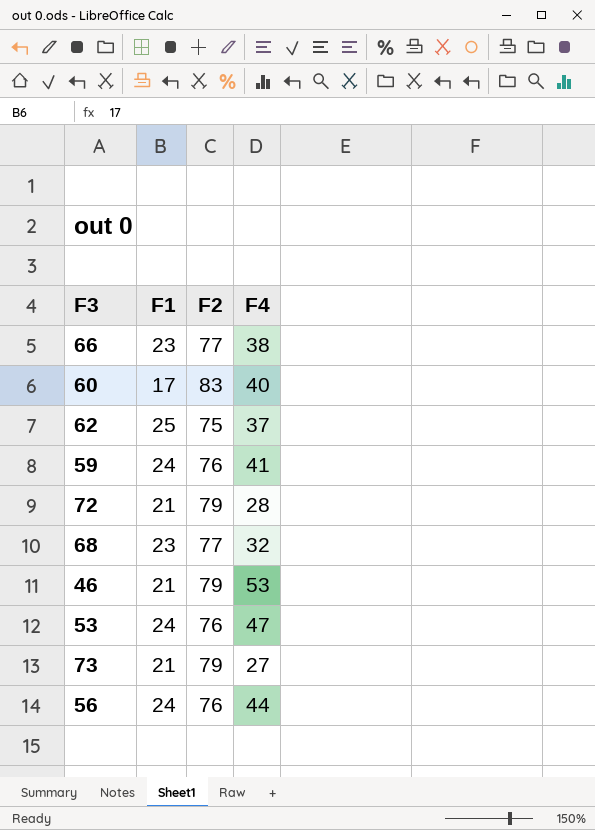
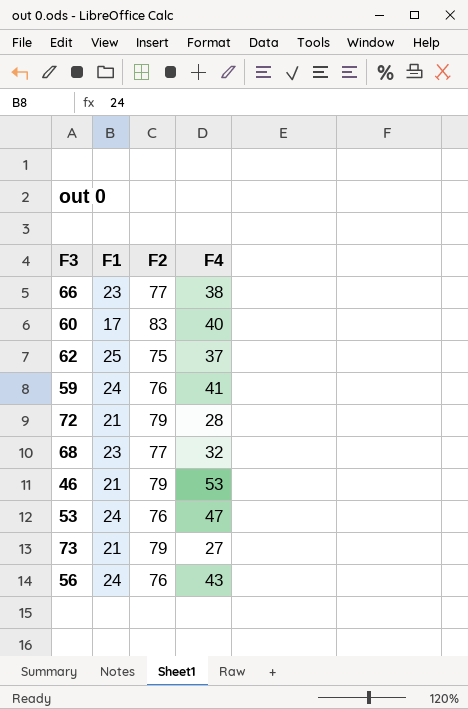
56 | F4: 44 -> 43

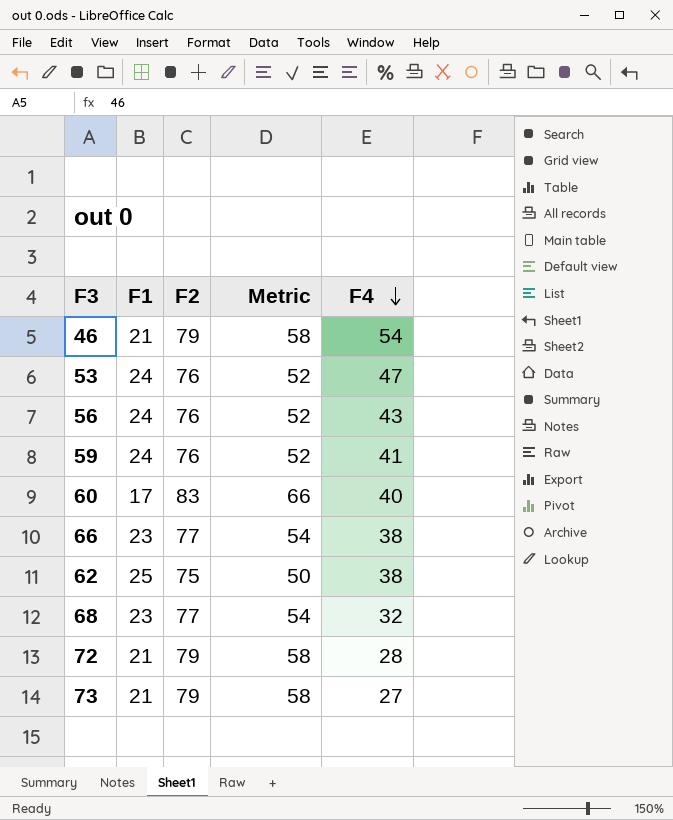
row order: none -> F4 descending
column Metric | formula: none -> [F2] - [F1]
46 | F4: 53 -> 54
62 | F4: 37 -> 38

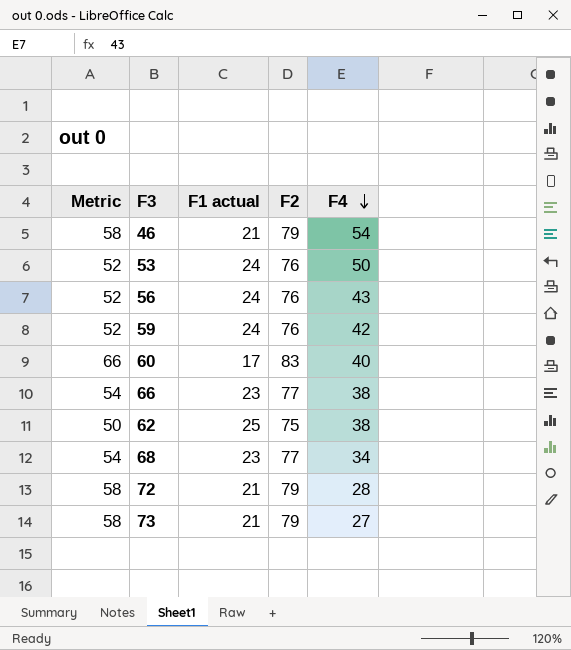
column Metric | position: 4 -> 1
column name: F1 -> F1 actual
53 | F4: 47 -> 50
59 | F4: 41 -> 42
68 | F4: 32 -> 34

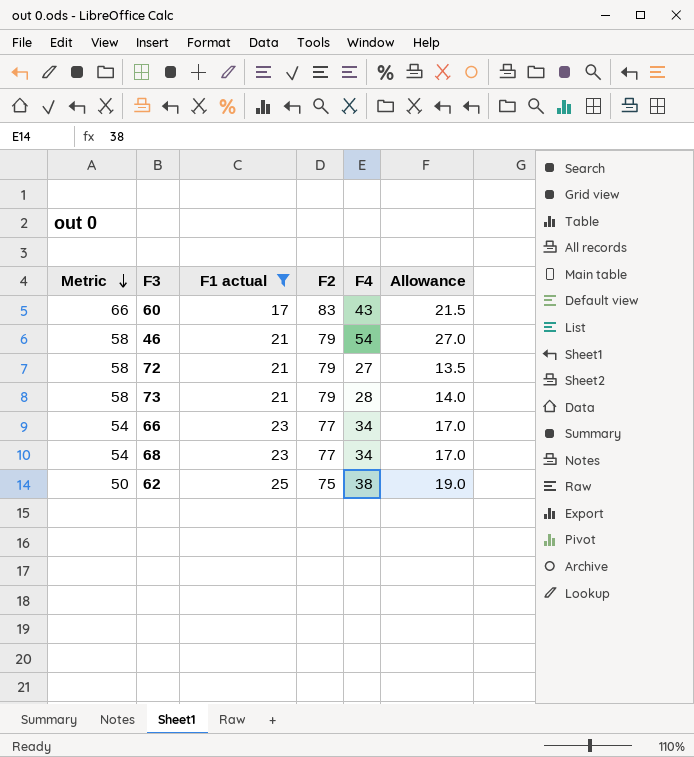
filter: none -> F1 actual != 24
row order: F4 descending -> Metric descending
column Allowance | formula: none -> [F4] * 0.5
60 | F4: 40 -> 43
72 | F4: 28 -> 27
73 | F4: 27 -> 28
66 | F4: 38 -> 34

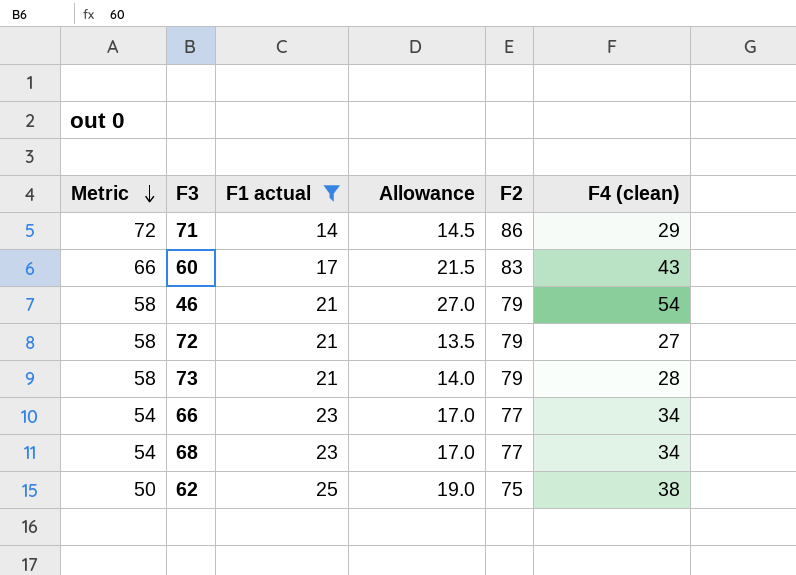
column Allowance | position: 6 -> 4
column name: F4 -> F4 (clean)
row 71: none -> 72 | 14 | 14.5 | 86 | 29

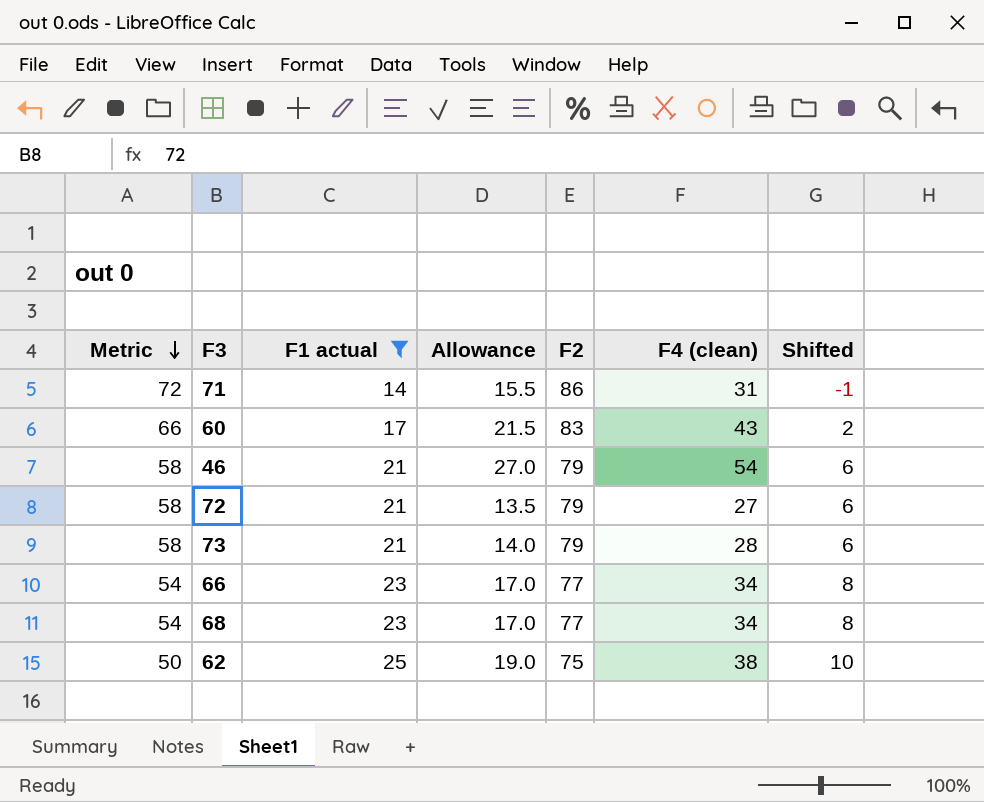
column Shifted | formula: none -> [F1 actual] - 15
71 | Allowance: 14.5 -> 15.5
71 | F4 (clean): 29 -> 31

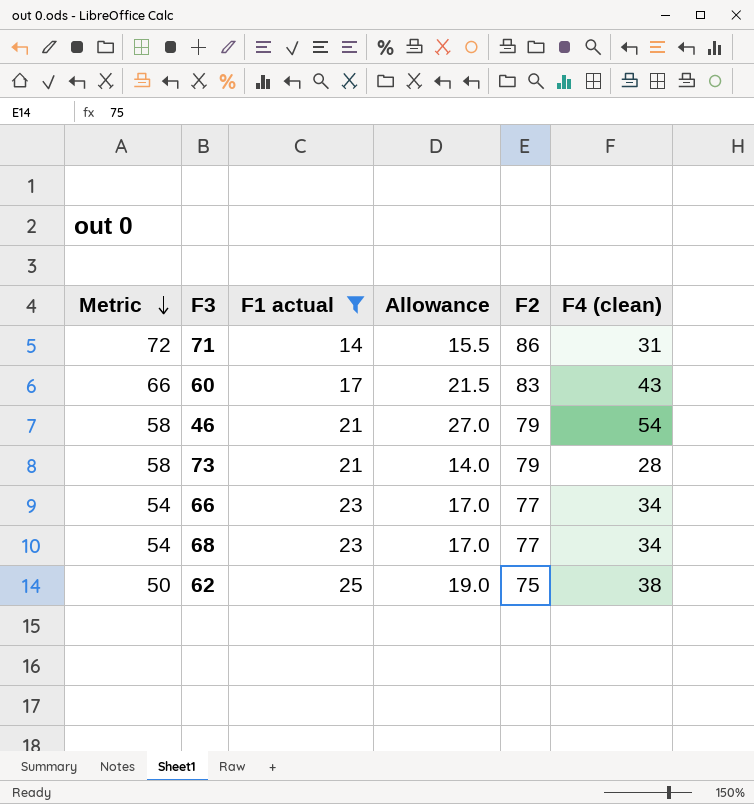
column Shifted | formula: [F1 actual] - 15 -> none
row 72: 58 | 21 | 13.5 | 79 | 27 | 6 -> none

